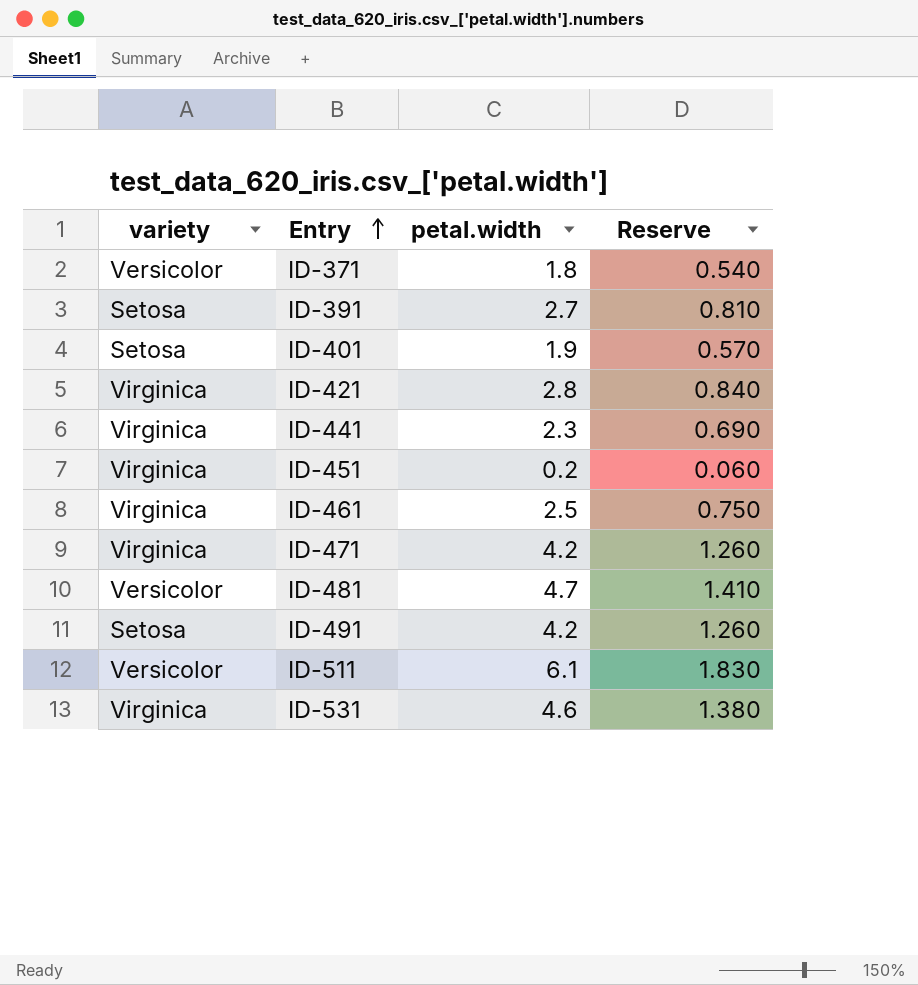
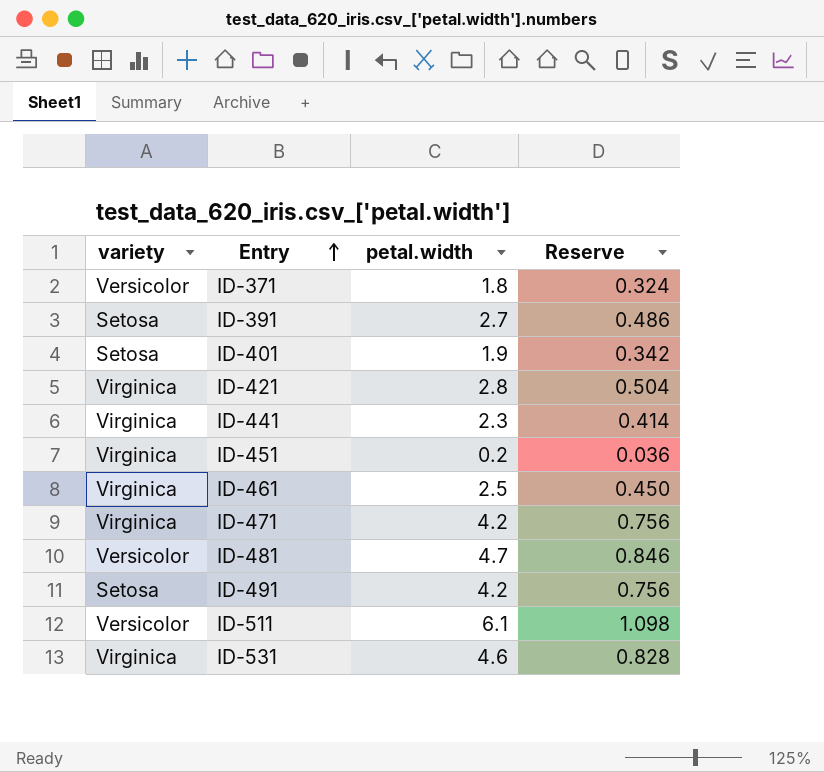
column Reserve | formula: [petal.width] * 0.3 -> [petal.width] * 0.18

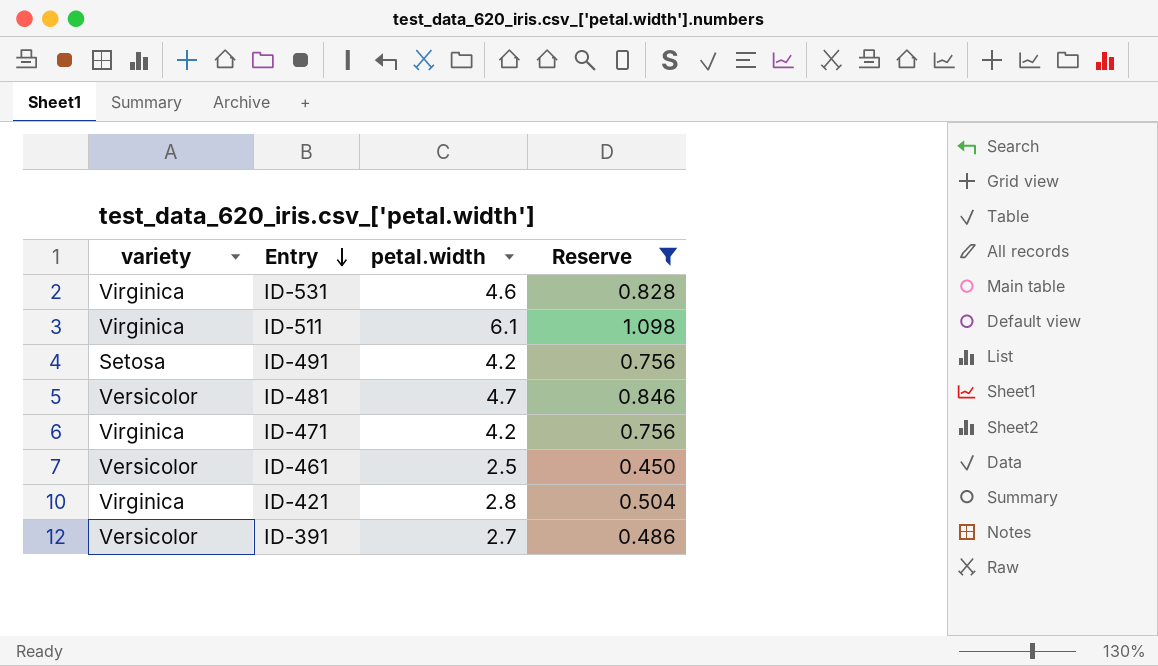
filter: none -> Reserve >= 0.450
row order: Entry ascending -> Entry descending
ID-511 | variety: Versicolor -> Virginica
ID-461 | variety: Virginica -> Versicolor
ID-391 | variety: Setosa -> Versicolor

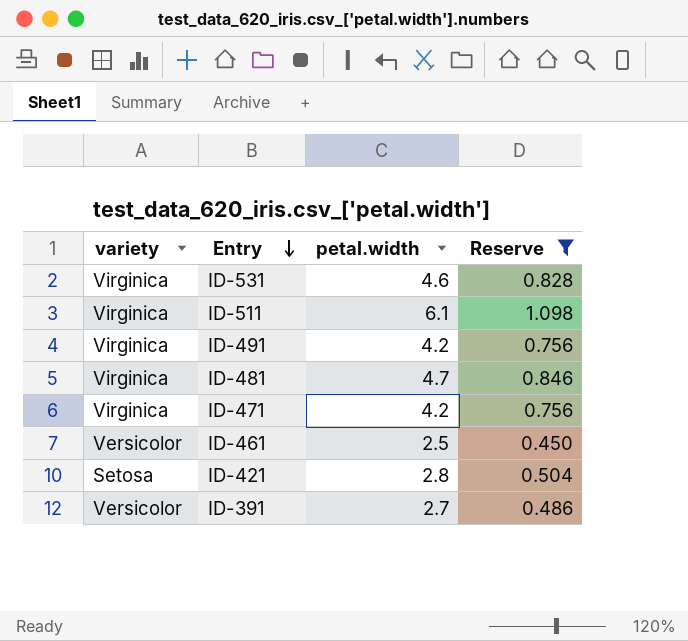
ID-491 | variety: Setosa -> Virginica
ID-481 | variety: Versicolor -> Virginica
ID-421 | variety: Virginica -> Setosa

